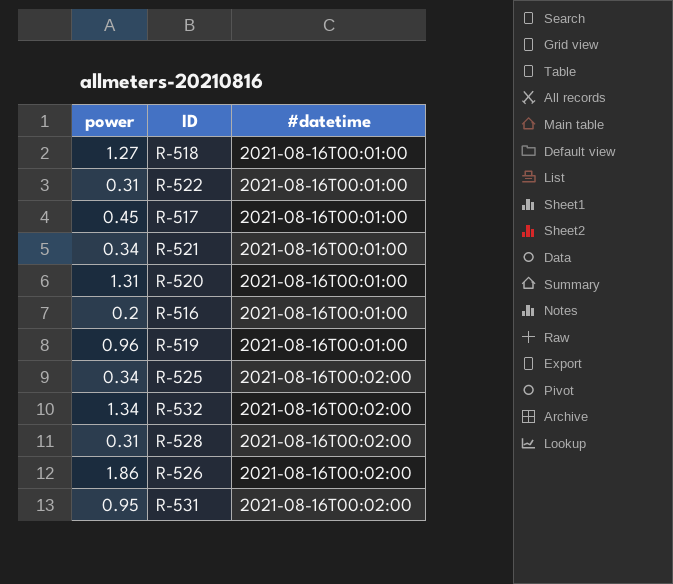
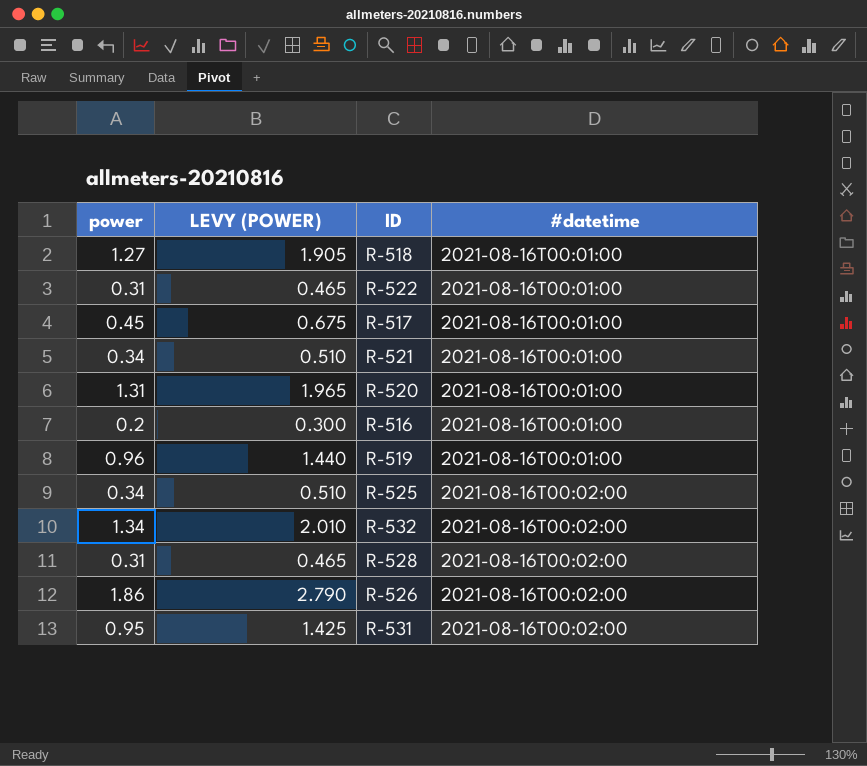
column LEVY (POWER) | formula: none -> [power] * 1.5

